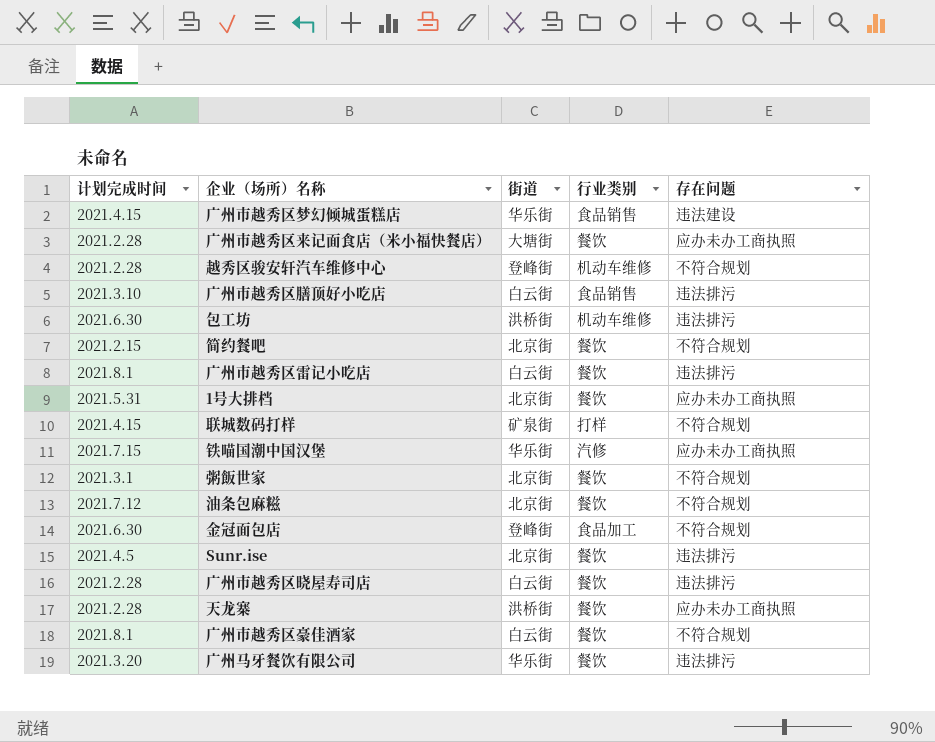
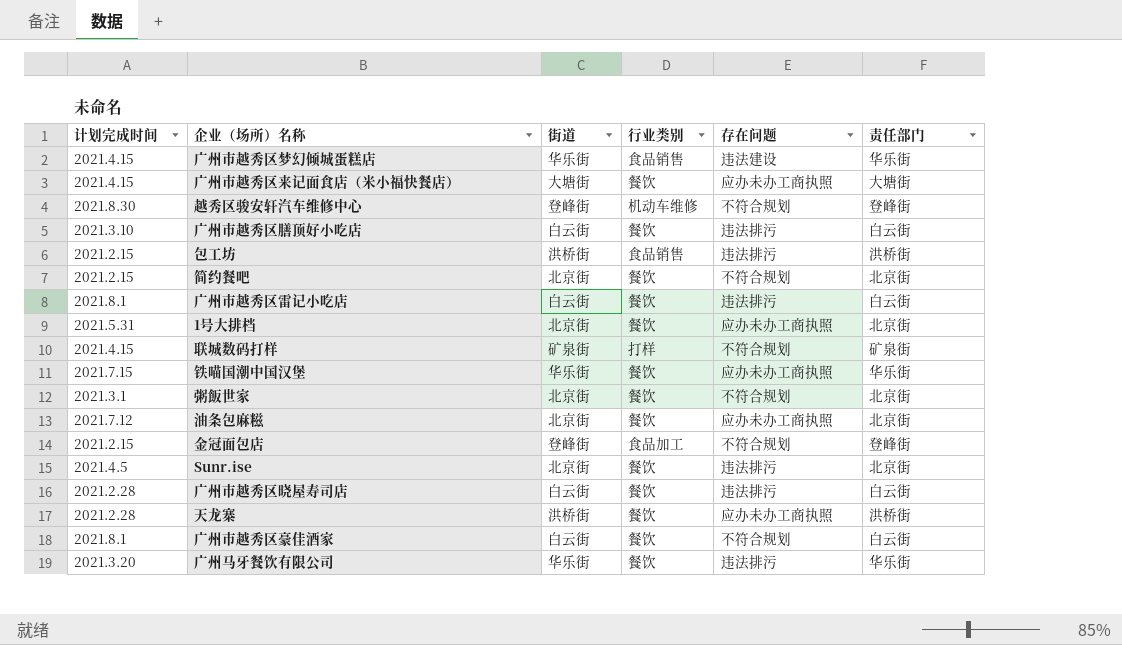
column 责任部门 | position: none -> 6
广州市越秀区来记面食店（米小福快餐店） | 计划完成时间: 2021.2.28 -> 2021.4.15
越秀区骏安轩汽车维修中心 | 计划完成时间: 2021.2.28 -> 2021.8.30
广州市越秀区膳顶好小吃店 | 行业类别: 食品销售 -> 餐饮
包工坊 | 计划完成时间: 2021.6.30 -> 2021.2.15
包工坊 | 行业类别: 机动车维修 -> 食品销售
铁喵国潮中国汉堡 | 行业类别: 汽修 -> 餐饮
油条包麻糍 | 存在问题: 不符合规划 -> 应办未办工商执照
金冠面包店 | 计划完成时间: 2021.6.30 -> 2021.2.15

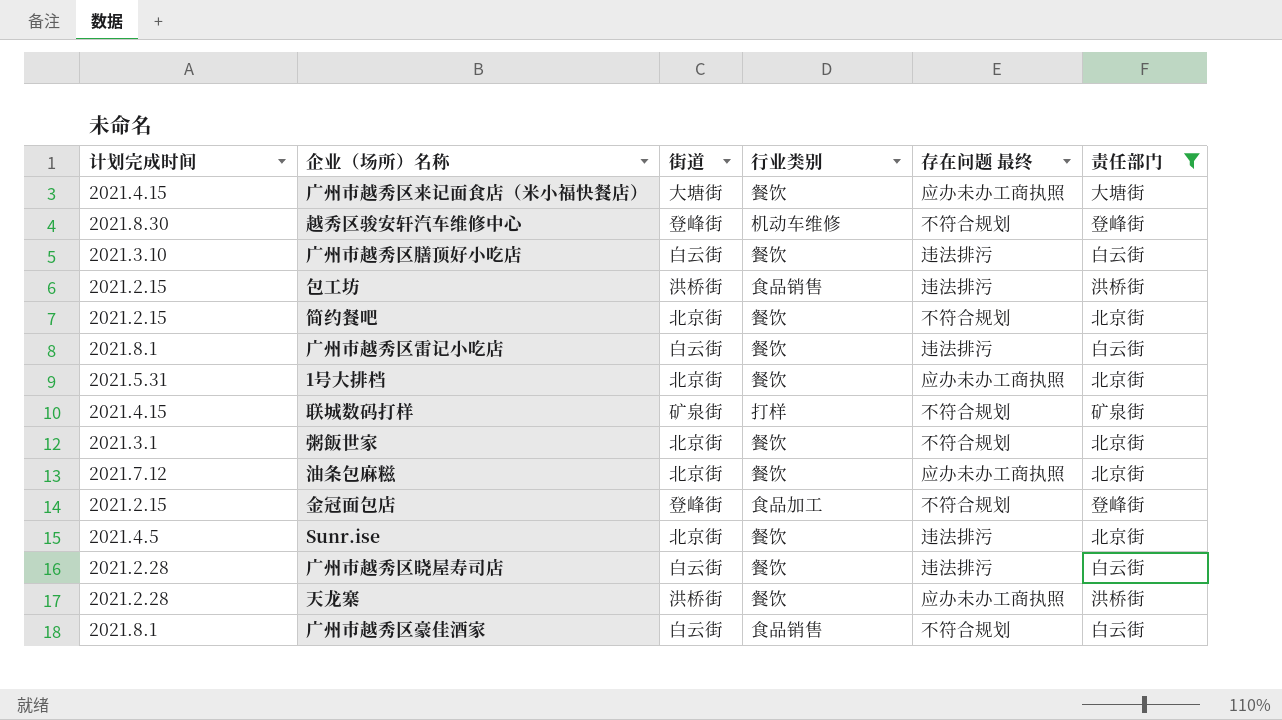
filter: none -> 责任部门 != 华乐街
column name: 存在问题 -> 存在问题 最终
广州市越秀区豪佳酒家 | 行业类别: 餐饮 -> 食品销售

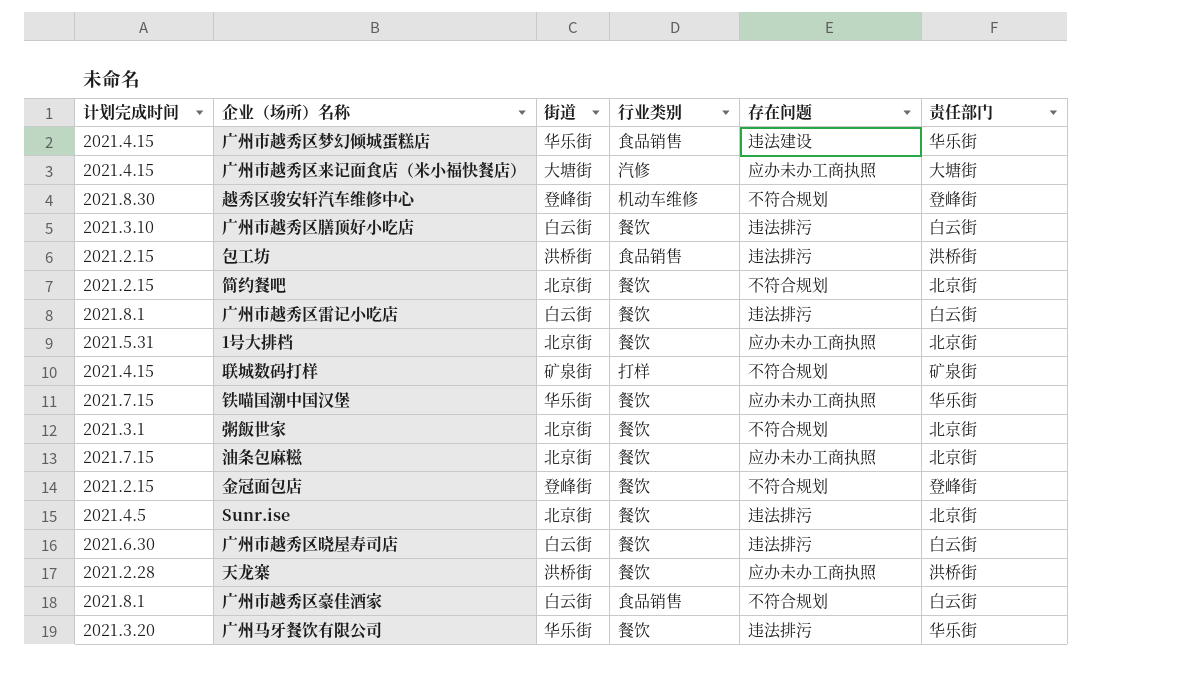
filter: 责任部门 != 华乐街 -> none
column name: 存在问题 最终 -> 存在问题
广州市越秀区来记面食店（米小福快餐店） | 行业类别: 餐饮 -> 汽修
油条包麻糍 | 计划完成时间: 2021.7.12 -> 2021.7.15
金冠面包店 | 行业类别: 食品加工 -> 餐饮
广州市越秀区晓屋寿司店 | 计划完成时间: 2021.2.28 -> 2021.6.30

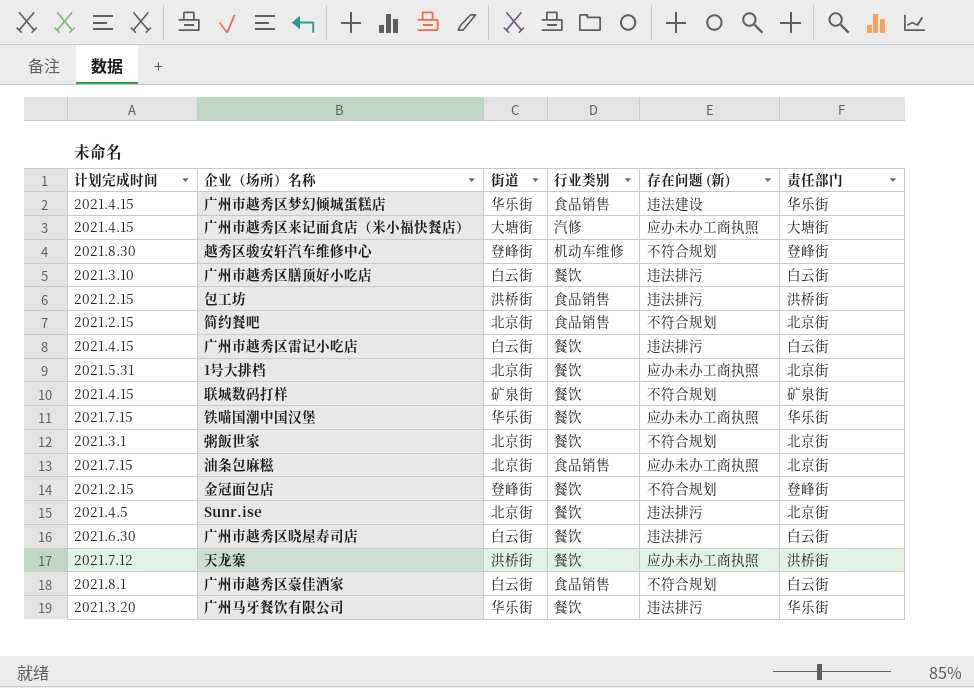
column name: 存在问题 -> 存在问题 (新)
简约餐吧 | 行业类别: 餐饮 -> 食品销售
广州市越秀区雷记小吃店 | 计划完成时间: 2021.8.1 -> 2021.4.15
联城数码打样 | 行业类别: 打样 -> 餐饮
油条包麻糍 | 行业类别: 餐饮 -> 食品销售
天龙寨 | 计划完成时间: 2021.2.28 -> 2021.7.12

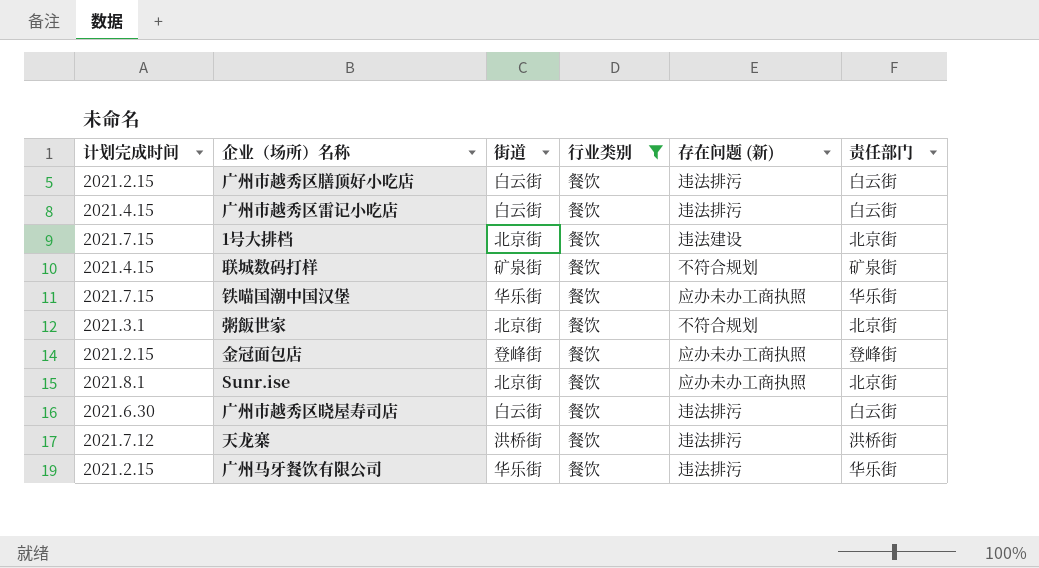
filter: none -> 行业类别 = 餐饮
广州市越秀区膳顶好小吃店 | 计划完成时间: 2021.3.10 -> 2021.2.15
1号大排档 | 计划完成时间: 2021.5.31 -> 2021.7.15
1号大排档 | 存在问题 (新): 应办未办工商执照 -> 违法建设
金冠面包店 | 存在问题 (新): 不符合规划 -> 应办未办工商执照
Sunr.ise | 计划完成时间: 2021.4.5 -> 2021.8.1
Sunr.ise | 存在问题 (新): 违法排污 -> 应办未办工商执照
天龙寨 | 存在问题 (新): 应办未办工商执照 -> 违法排污
广州马牙餐饮有限公司 | 计划完成时间: 2021.3.20 -> 2021.2.15

